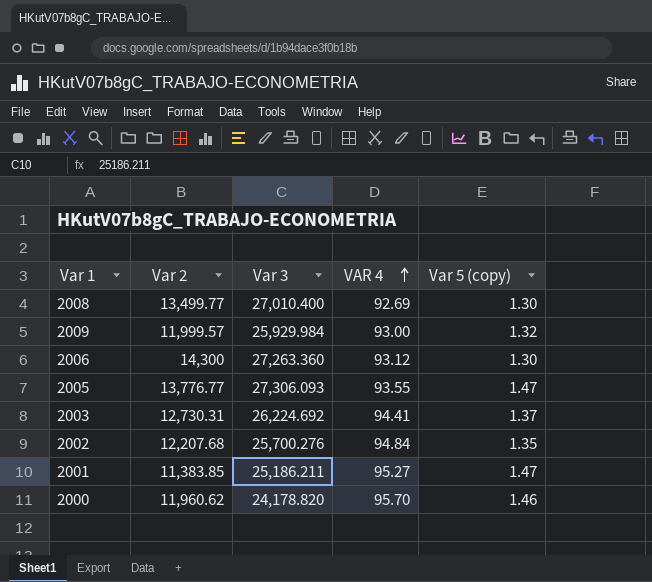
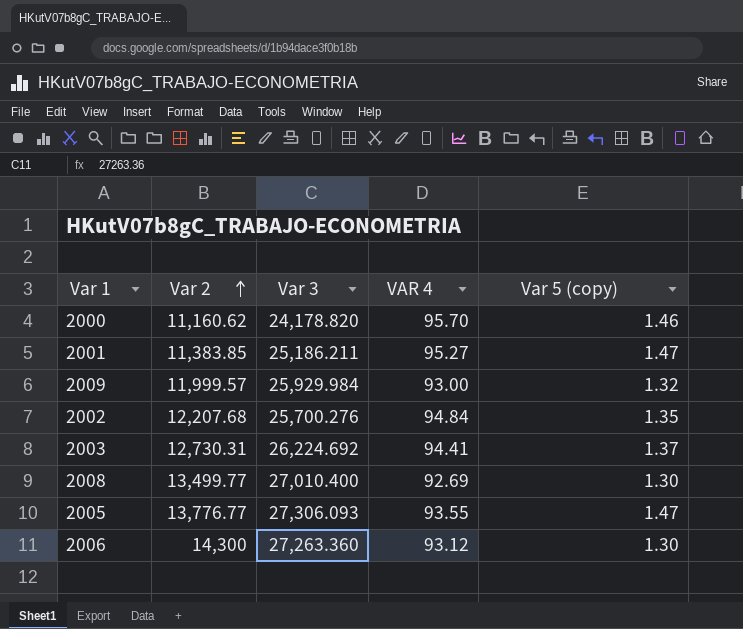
row order: VAR 4 ascending -> Var 2 ascending
2000 | Var 2: 11,960.62 -> 11,160.62

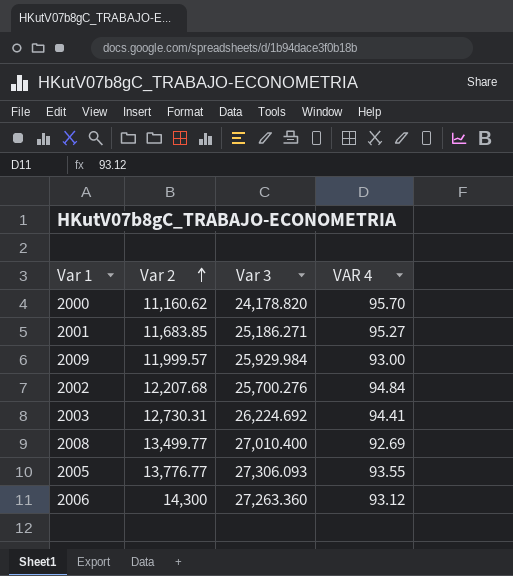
column Var 5 (copy) | position: 5 -> none
2001 | Var 2: 11,383.85 -> 11,683.85
2001 | Var 3: 25,186.211 -> 25,186.271

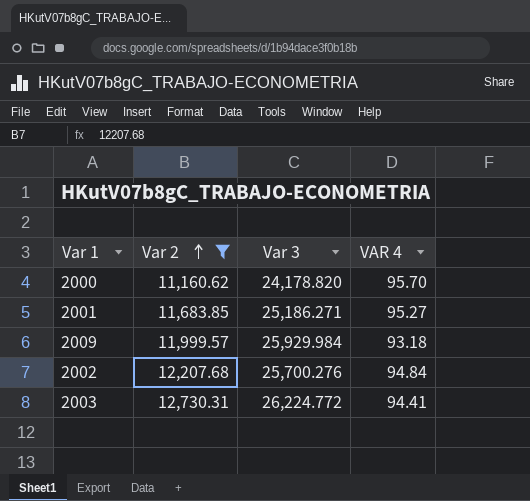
filter: none -> Var 2 <= 12,730.31
2009 | VAR 4: 93.00 -> 93.18
2003 | Var 3: 26,224.692 -> 26,224.772

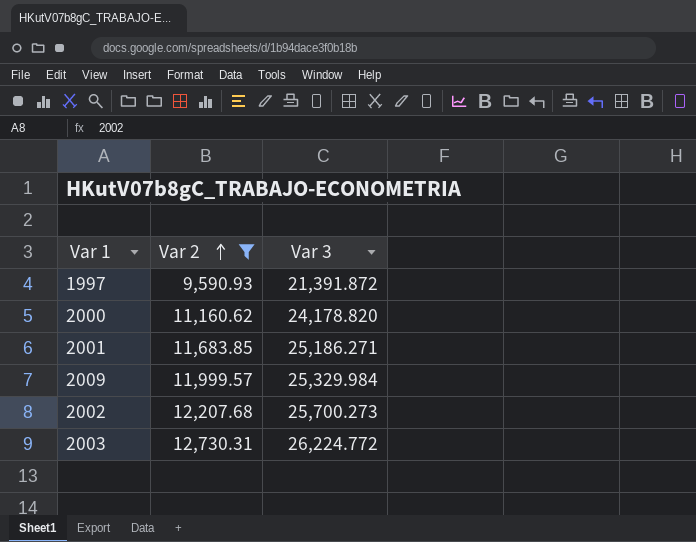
column VAR 4 | position: 4 -> none
row 1997: none -> 9,590.93 | 21,391.872
2009 | Var 3: 25,929.984 -> 25,329.984
2002 | Var 3: 25,700.276 -> 25,700.273

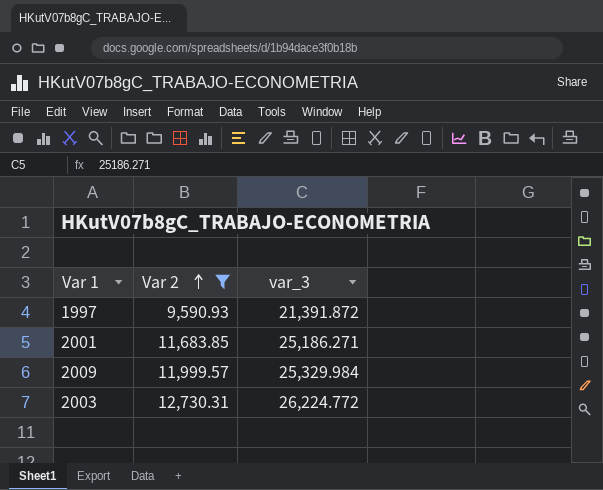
column name: Var 3 -> var_3
row 2000: 11,160.62 | 24,178.820 -> none
row 2002: 12,207.68 | 25,700.273 -> none

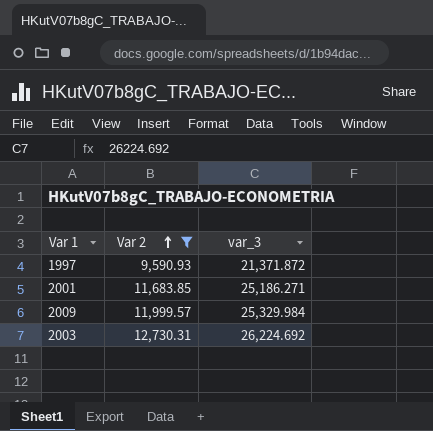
1997 | var_3: 21,391.872 -> 21,371.872
2003 | var_3: 26,224.772 -> 26,224.692

